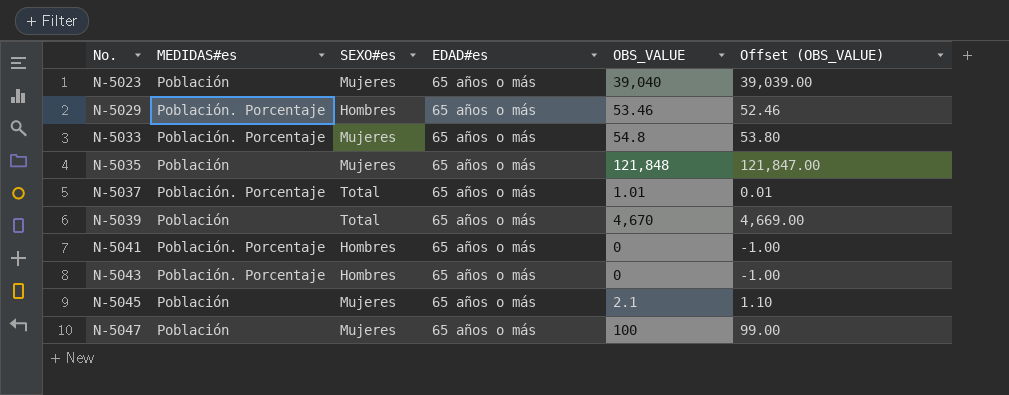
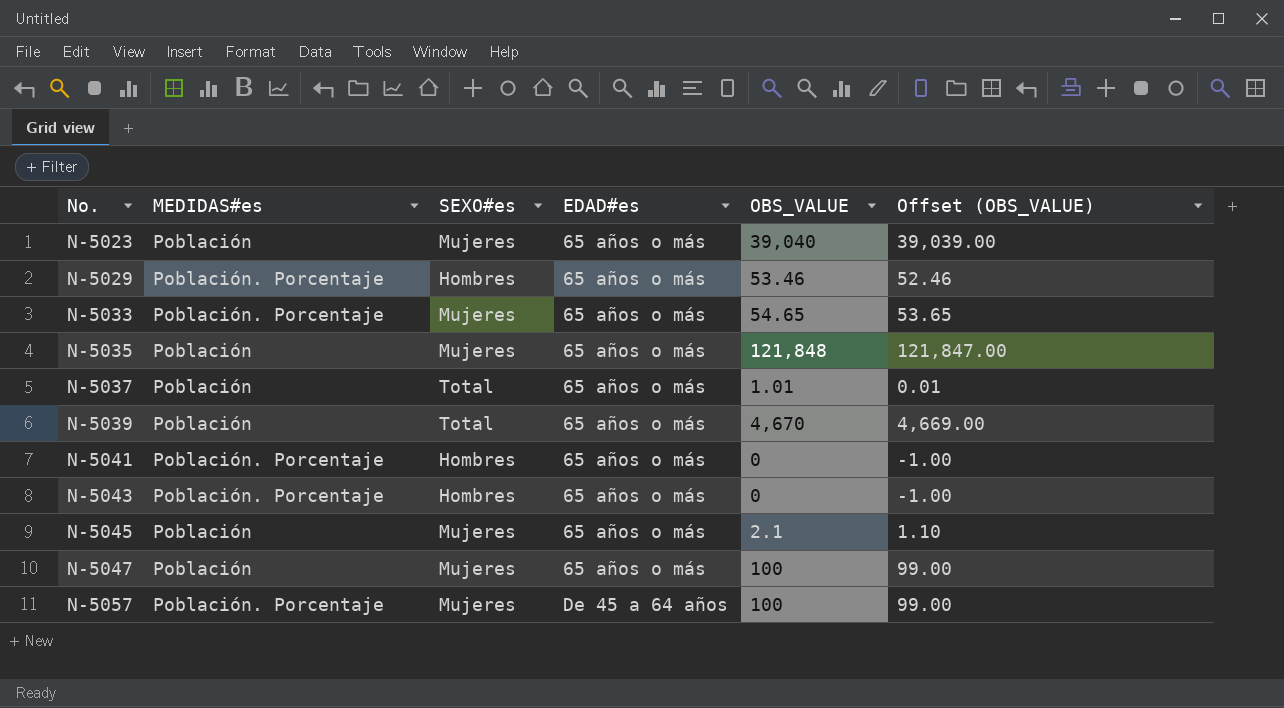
N-5033 | OBS_VALUE: 54.8 -> 54.65
N-5033 | Offset (OBS_VALUE): 53.80 -> 53.65
N-5037 | MEDIDAS#es: Población. Porcentaje -> Población
row N-5057: none -> Población. Porcentaje | Mujeres | De 45 a 64 años | 100 | 99.00

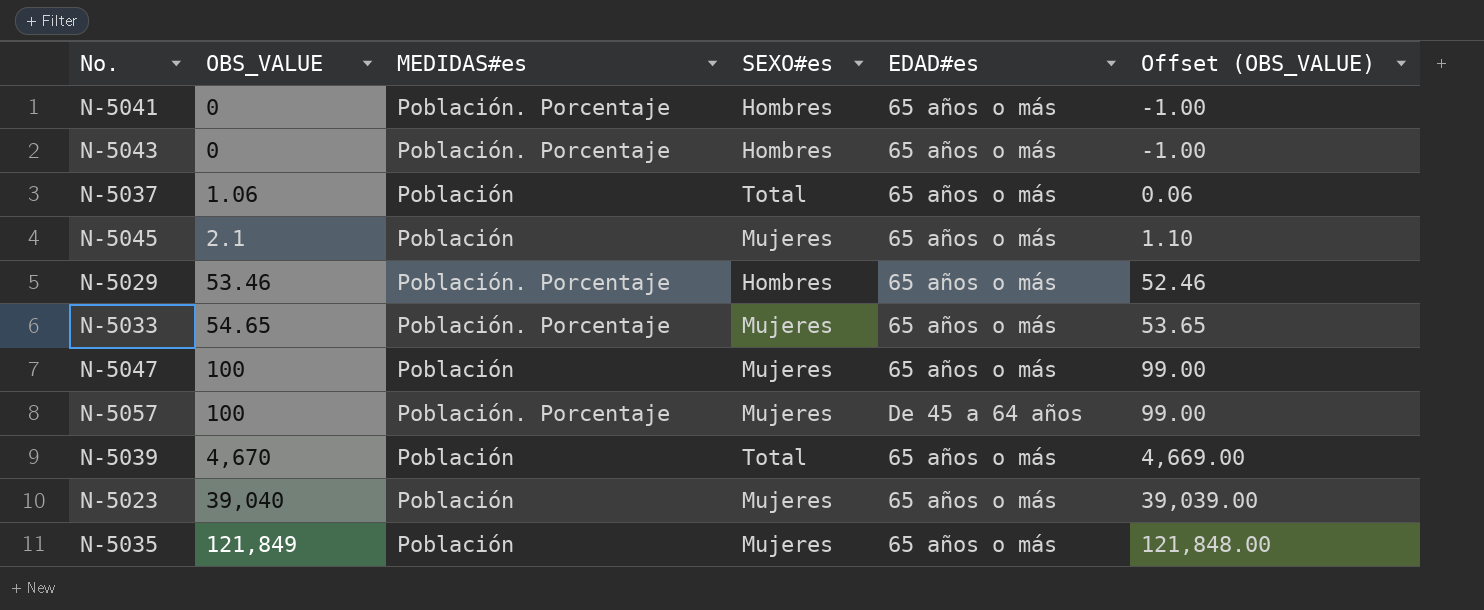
row order: No. ascending -> OBS_VALUE ascending
column OBS_VALUE | position: 5 -> 2
N-5037 | OBS_VALUE: 1.01 -> 1.06
N-5037 | Offset (OBS_VALUE): 0.01 -> 0.06
N-5035 | OBS_VALUE: 121,848 -> 121,849
N-5035 | Offset (OBS_VALUE): 121,847.00 -> 121,848.00

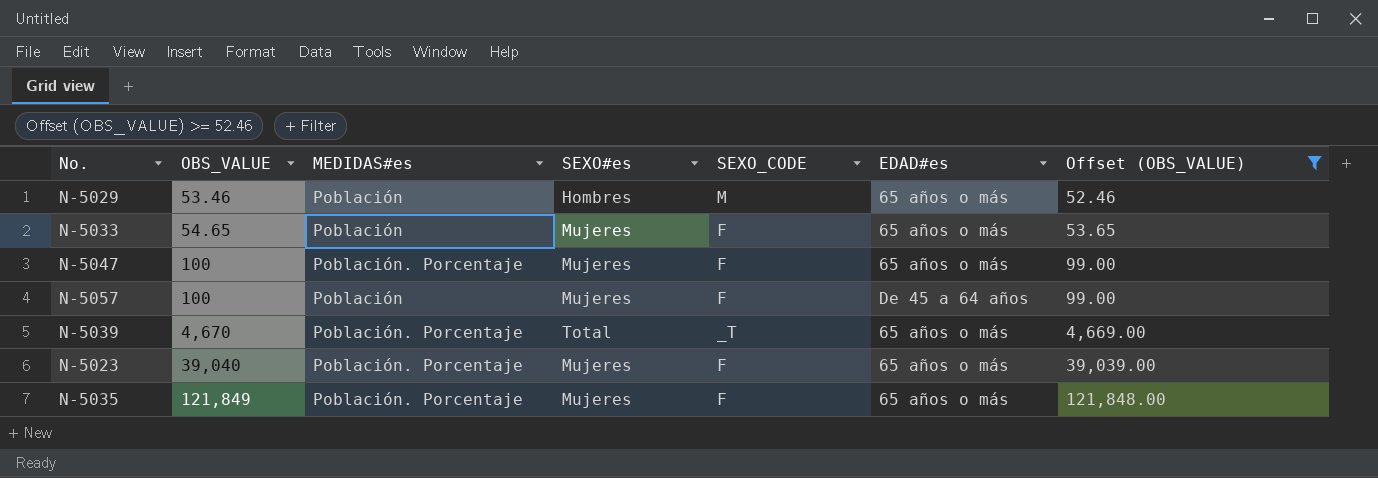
filter: none -> Offset (OBS_VALUE) >= 52.46
column SEXO_CODE | position: none -> 5
N-5029 | MEDIDAS#es: Población. Porcentaje -> Población
N-5033 | MEDIDAS#es: Población. Porcentaje -> Población
N-5047 | MEDIDAS#es: Población -> Población. Porcentaje
N-5057 | MEDIDAS#es: Población. Porcentaje -> Población
N-5039 | MEDIDAS#es: Población -> Población. Porcentaje
N-5023 | MEDIDAS#es: Población -> Población. Porcentaje
N-5035 | MEDIDAS#es: Población -> Población. Porcentaje

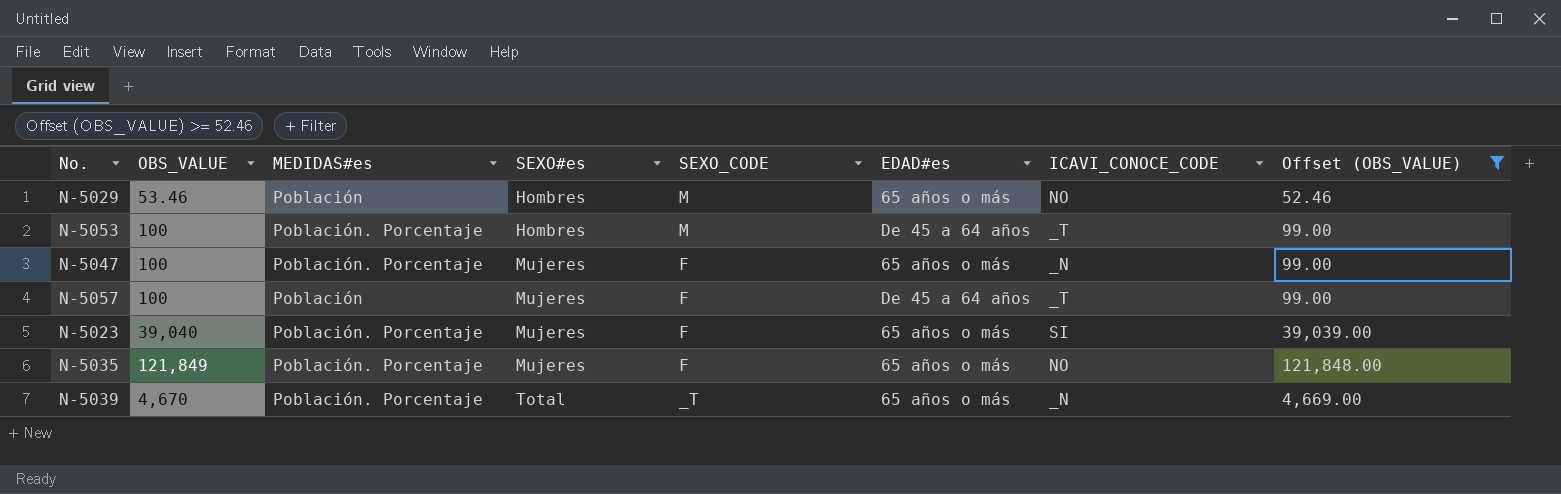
row order: OBS_VALUE ascending -> SEXO#es ascending
column ICAVI_CONOCE_CODE | position: none -> 7
row N-5033: 54.65 | Población | Mujeres | F | 65 años o más | 53.65 -> none
row N-5053: none -> 100 | Población. Porcentaje | Hombres | M | De 45 a 64 años | _T | 99.00

